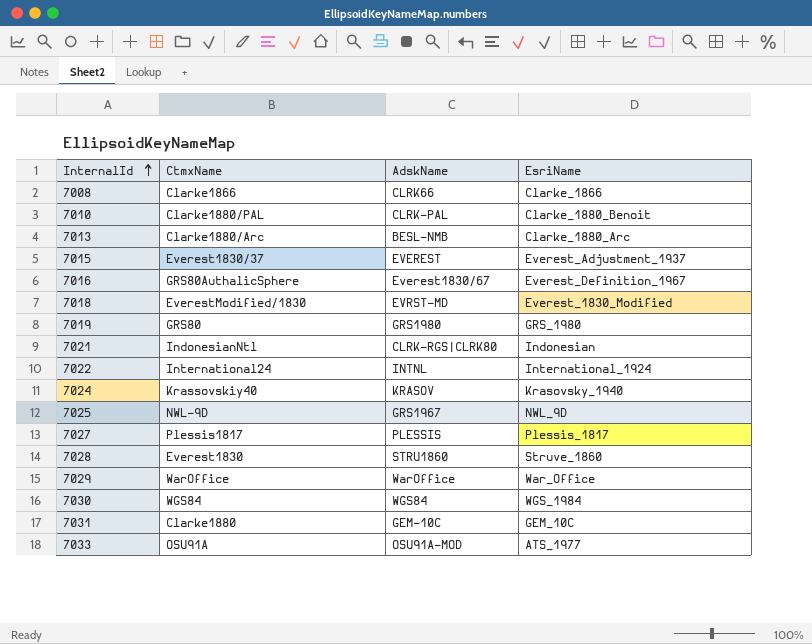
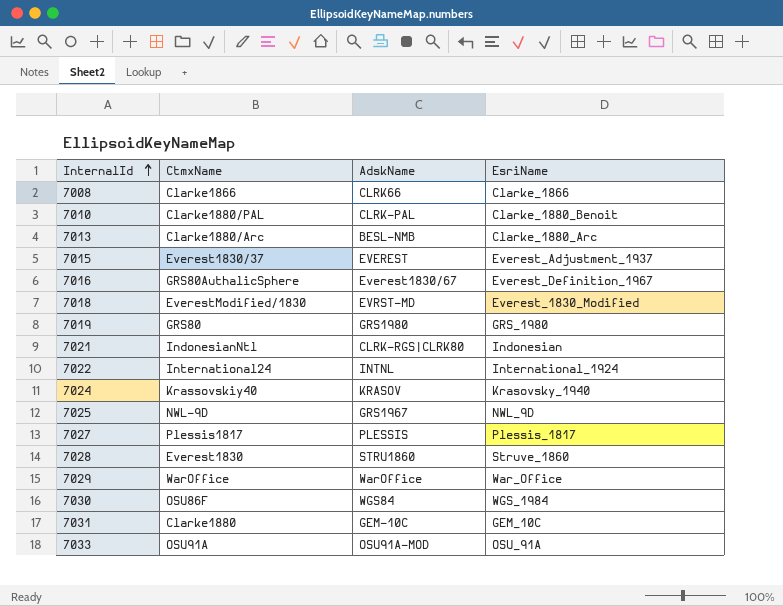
7030 | CtmxName: WGS84 -> OSU86F
7033 | EsriName: ATS_1977 -> OSU_91A

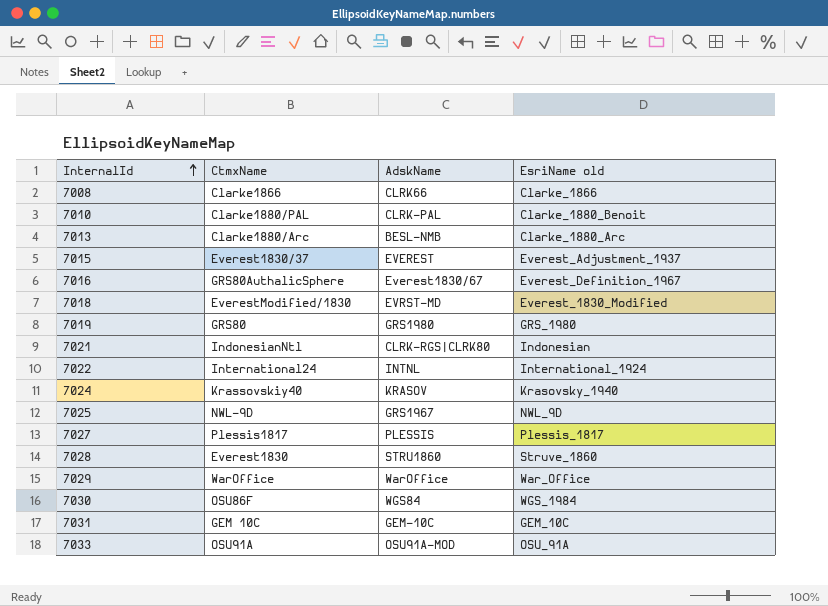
column name: EsriName -> EsriName old
7031 | CtmxName: Clarke1880 -> GEM 10C

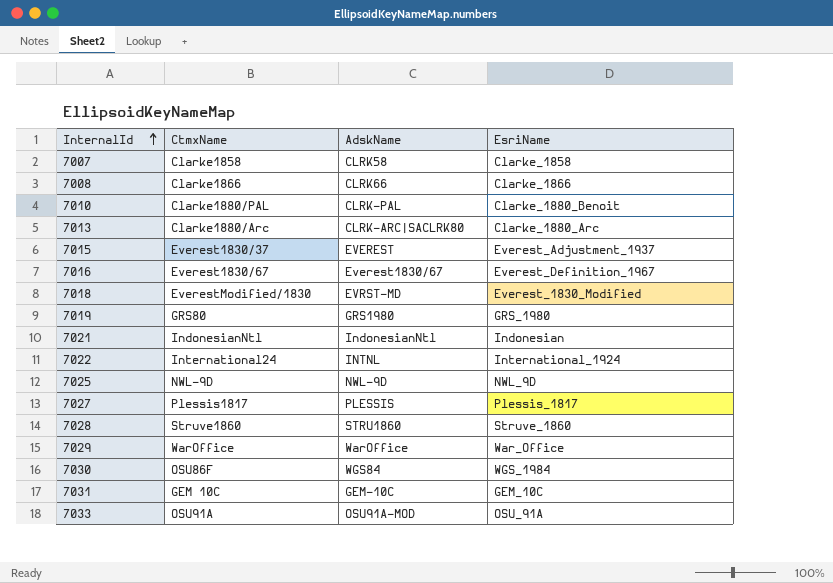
column name: EsriName old -> EsriName
row 7024: Krassovskiy40 | KRASOV | Krasovsky_1940 -> none
row 7007: none -> Clarke1858 | CLRK58 | Clarke_1858
7013 | AdskName: BESL-NMB -> CLRK-ARC|SACLRK80
7016 | CtmxName: GRS80AuthalicSphere -> Everest1830/67
7021 | AdskName: CLRK-RGS|CLRK80 -> IndonesianNtl
7025 | AdskName: GRS1967 -> NWL-9D
7028 | CtmxName: Everest1830 -> Struve1860

